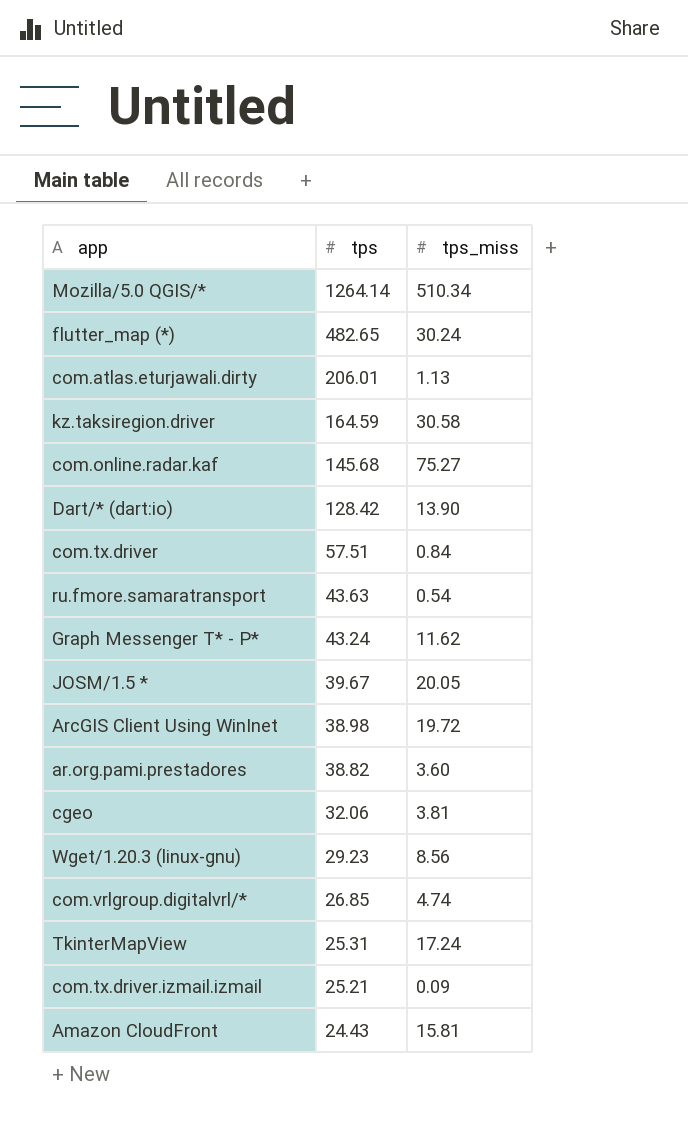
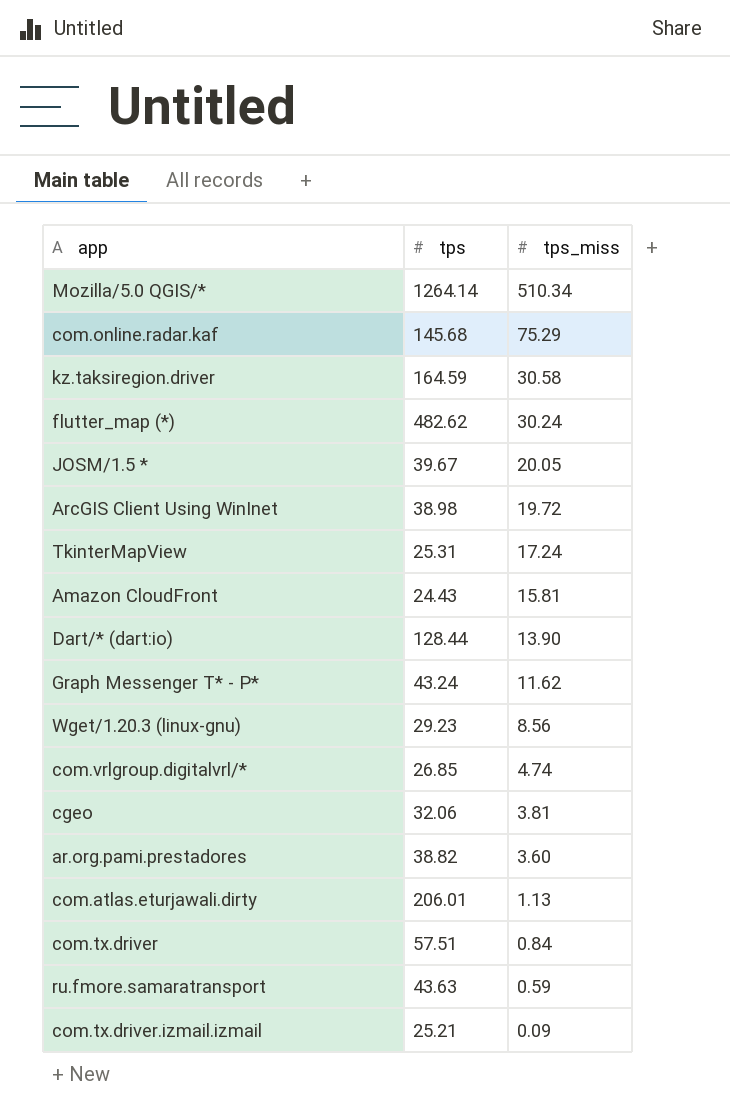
row order: tps descending -> tps_miss descending
com.online.radar.kaf | tps_miss: 75.27 -> 75.29
flutter_map (*) | tps: 482.65 -> 482.62
Dart/* (dart:io) | tps: 128.42 -> 128.44
ru.fmore.samaratransport | tps_miss: 0.54 -> 0.59

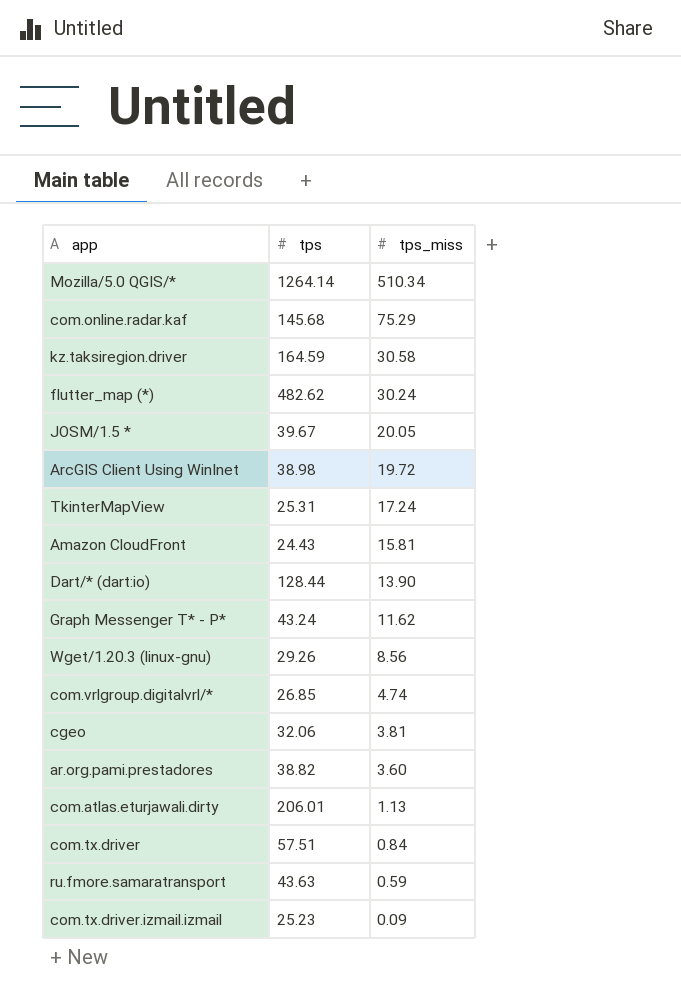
Wget/1.20.3 (linux-gnu) | tps: 29.23 -> 29.26
com.tx.driver.izmail.izmail | tps: 25.21 -> 25.23

